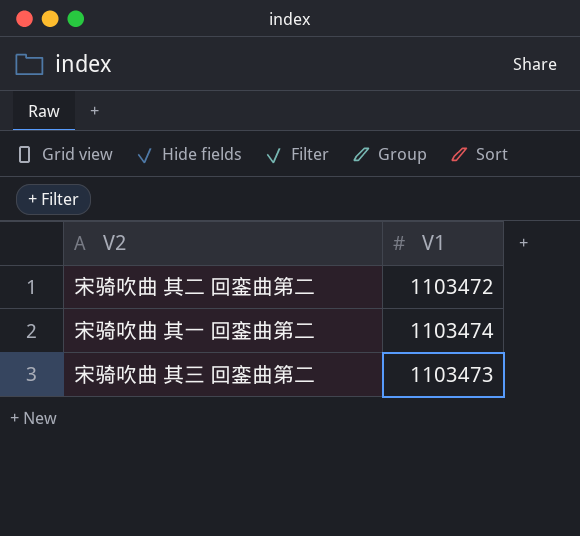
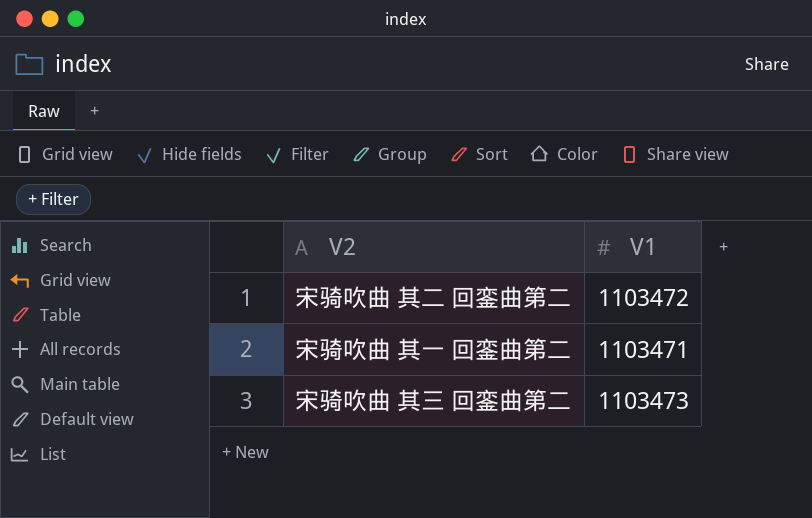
宋骑吹曲 其一 回銮曲第二 | V1: 1103474 -> 1103471

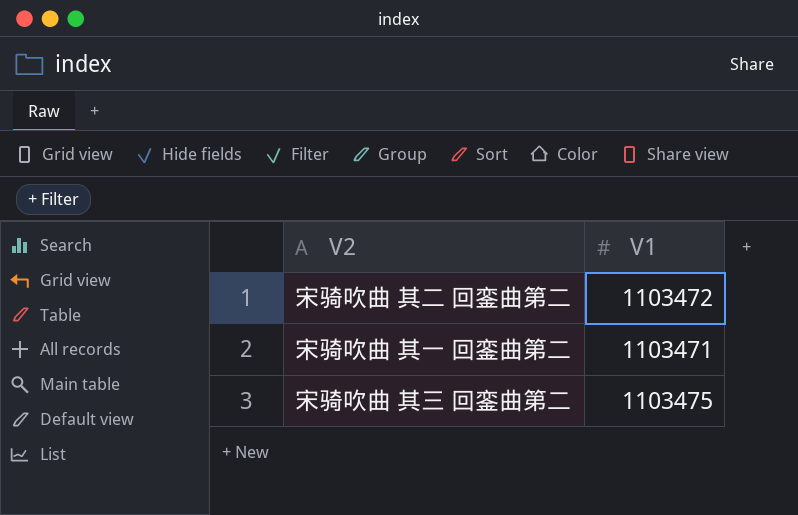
宋骑吹曲 其三 回銮曲第二 | V1: 1103473 -> 1103475

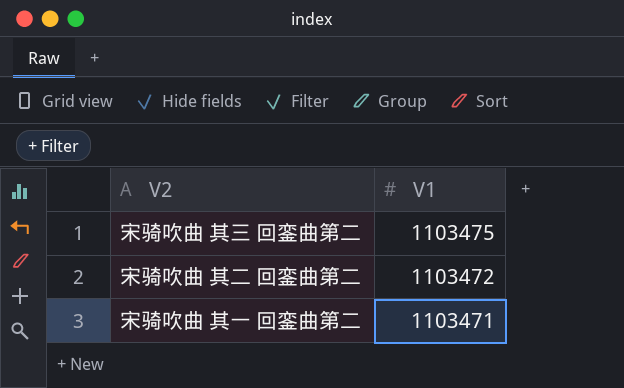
row order: none -> V1 descending

